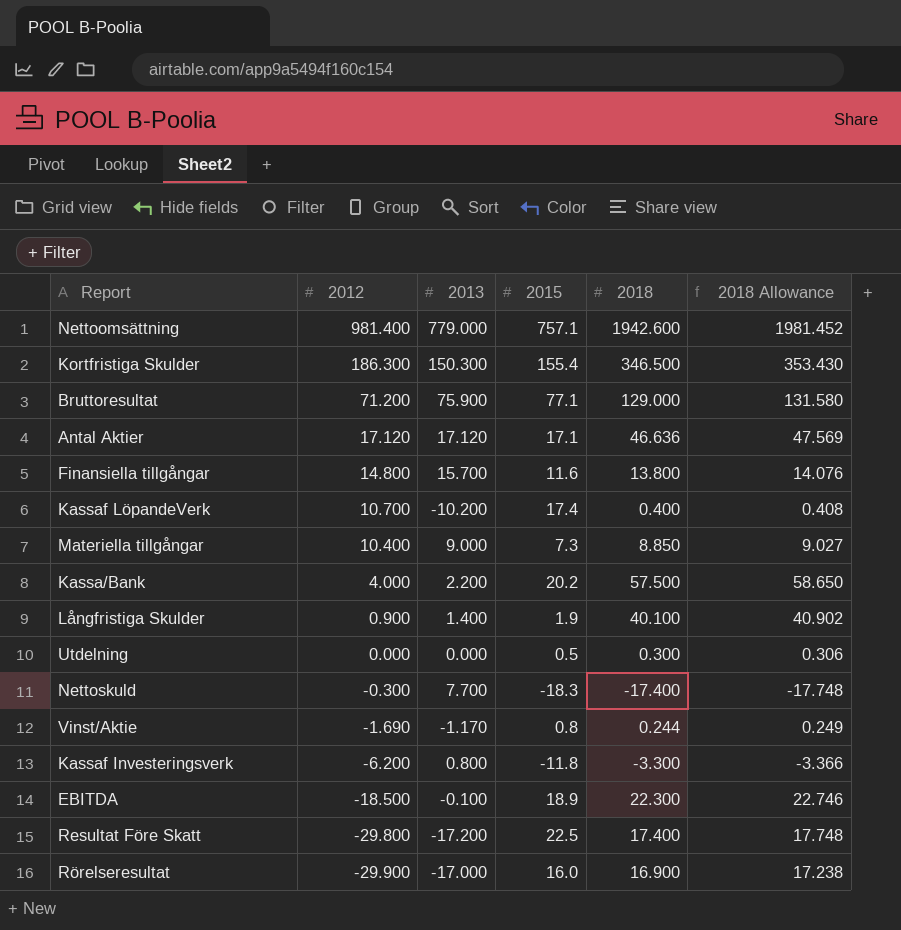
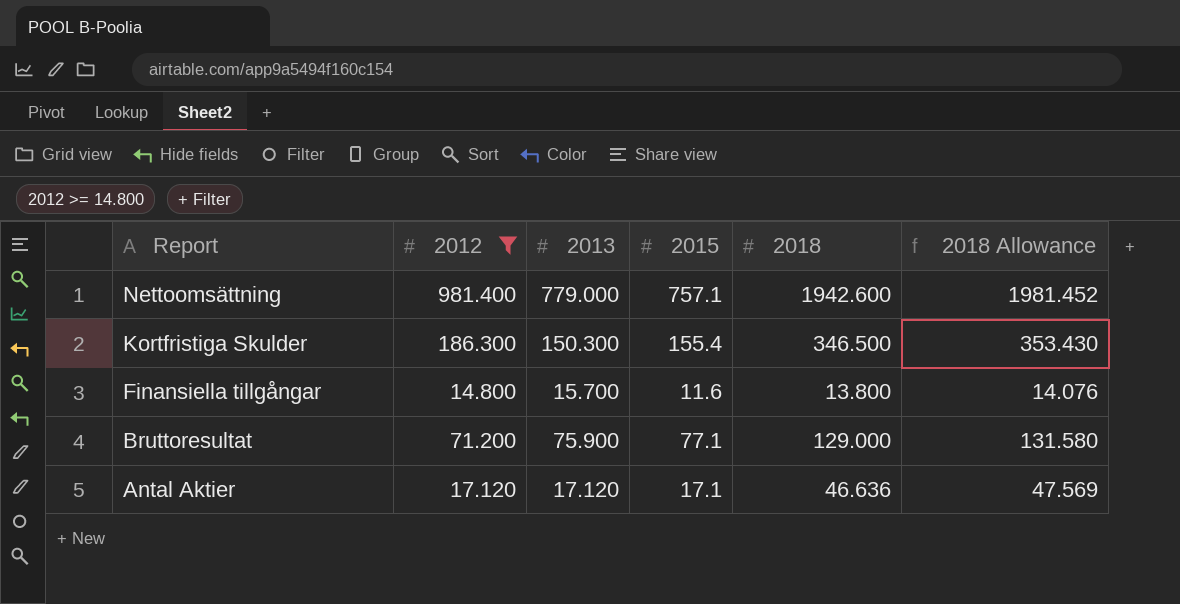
filter: none -> 2012 >= 14.800
row order: 2012 descending -> Report descending

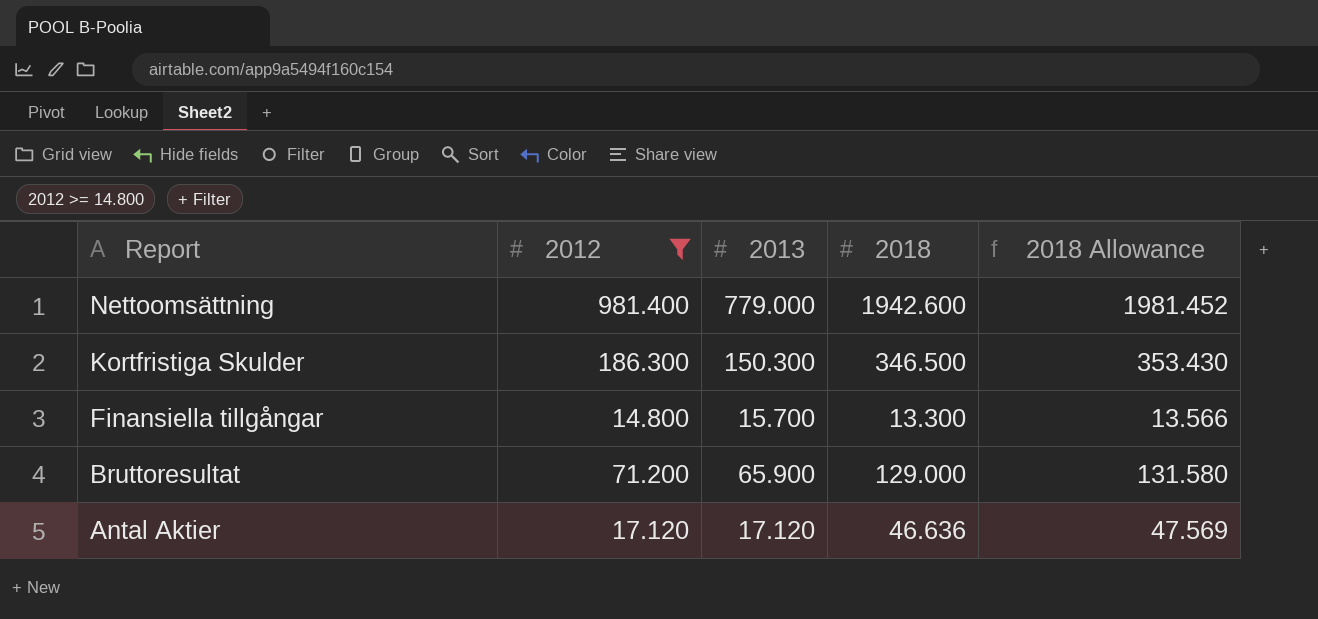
column 2015 | position: 4 -> none
Finansiella tillgångar | 2018: 13.800 -> 13.300
Finansiella tillgångar | 2018 Allowance: 14.076 -> 13.566
Bruttoresultat | 2013: 75.900 -> 65.900

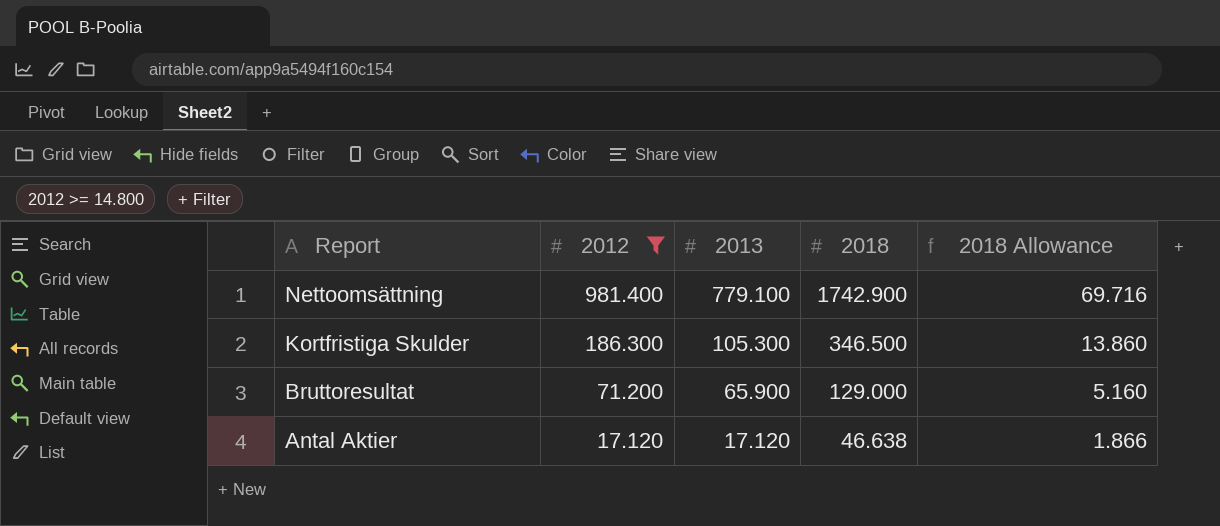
column 2018 Allowance | formula: [2018] * 1.02 -> [2018] * 0.04
row Finansiella tillgångar: 14.800 | 15.700 | 13.300 | 13.566 -> none
Nettoomsättning | 2013: 779.000 -> 779.100
Nettoomsättning | 2018: 1942.600 -> 1742.900
Kortfristiga Skulder | 2013: 150.300 -> 105.300
Antal Aktier | 2018: 46.636 -> 46.638

